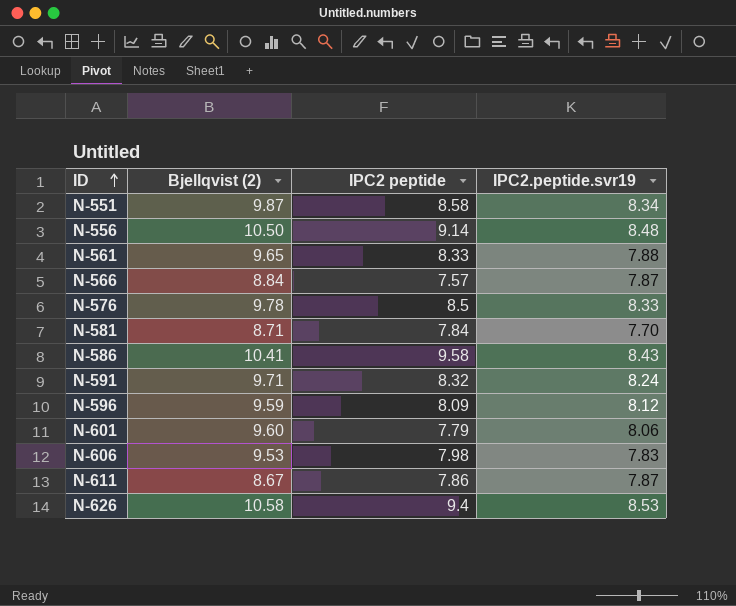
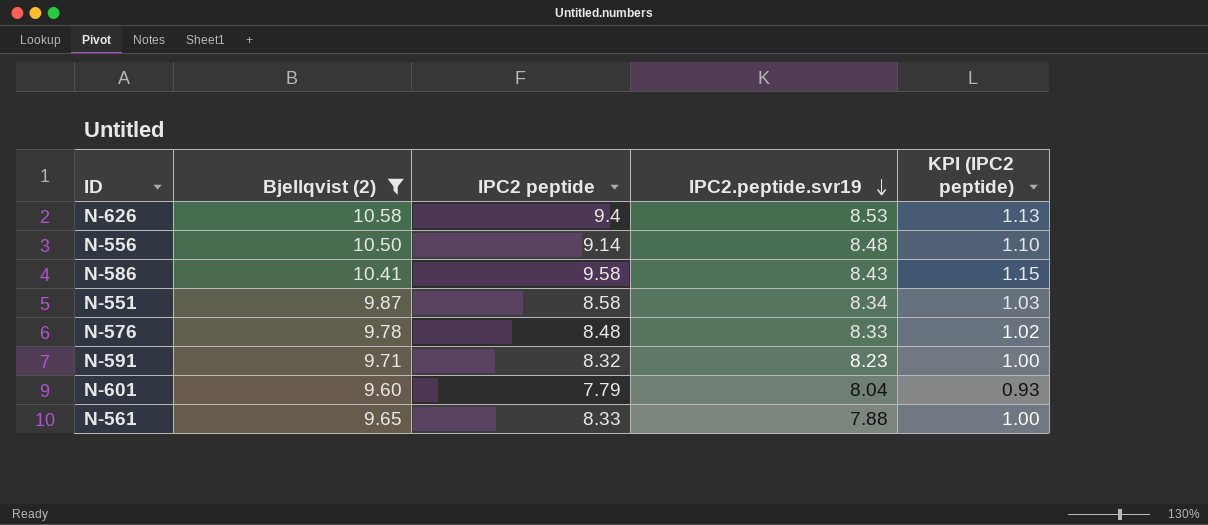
filter: none -> Bjellqvist (2) >= 9.60
row order: ID ascending -> IPC2.peptide.svr19 descending
column KPI (IPC2 peptide) | formula: none -> [IPC2 peptide] * 0.12
N-576 | IPC2 peptide: 8.5 -> 8.48
N-591 | IPC2.peptide.svr19: 8.24 -> 8.23
N-601 | IPC2.peptide.svr19: 8.06 -> 8.04

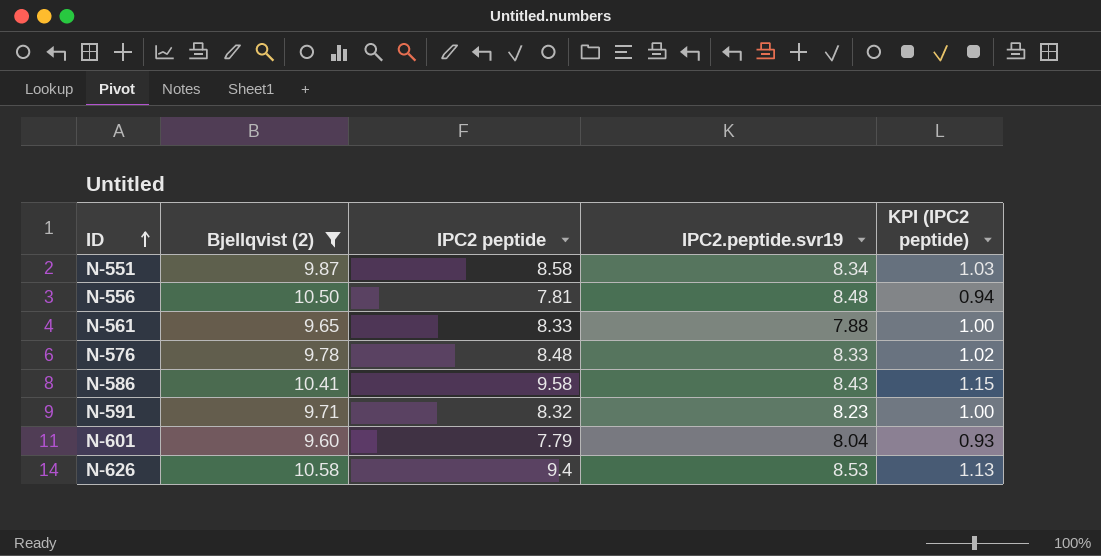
row order: IPC2.peptide.svr19 descending -> ID ascending
N-556 | IPC2 peptide: 9.14 -> 7.81
N-556 | KPI (IPC2 peptide): 1.10 -> 0.94

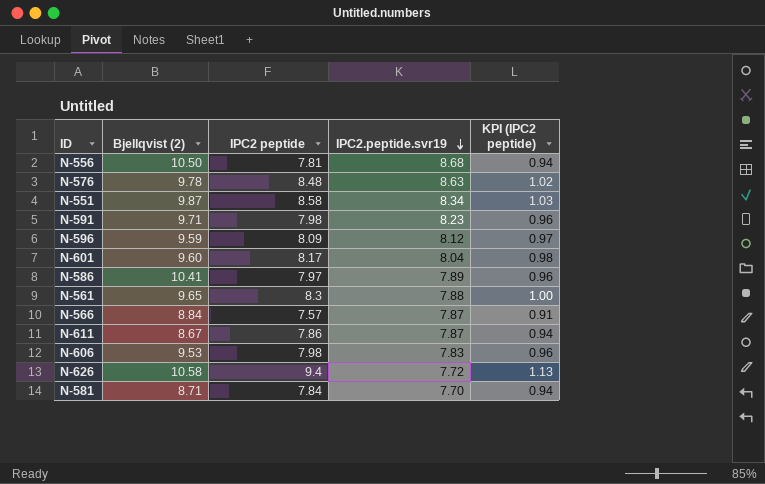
filter: Bjellqvist (2) >= 9.60 -> none
row order: ID ascending -> IPC2.peptide.svr19 descending
N-556 | IPC2.peptide.svr19: 8.48 -> 8.68
N-576 | IPC2.peptide.svr19: 8.33 -> 8.63
N-591 | IPC2 peptide: 8.32 -> 7.98
N-591 | KPI (IPC2 peptide): 1.00 -> 0.96
N-601 | IPC2 peptide: 7.79 -> 8.17
N-601 | KPI (IPC2 peptide): 0.93 -> 0.98
N-586 | IPC2 peptide: 9.58 -> 7.97
N-586 | IPC2.peptide.svr19: 8.43 -> 7.89
N-586 | KPI (IPC2 peptide): 1.15 -> 0.96
N-561 | IPC2 peptide: 8.33 -> 8.3
N-626 | IPC2.peptide.svr19: 8.53 -> 7.72

